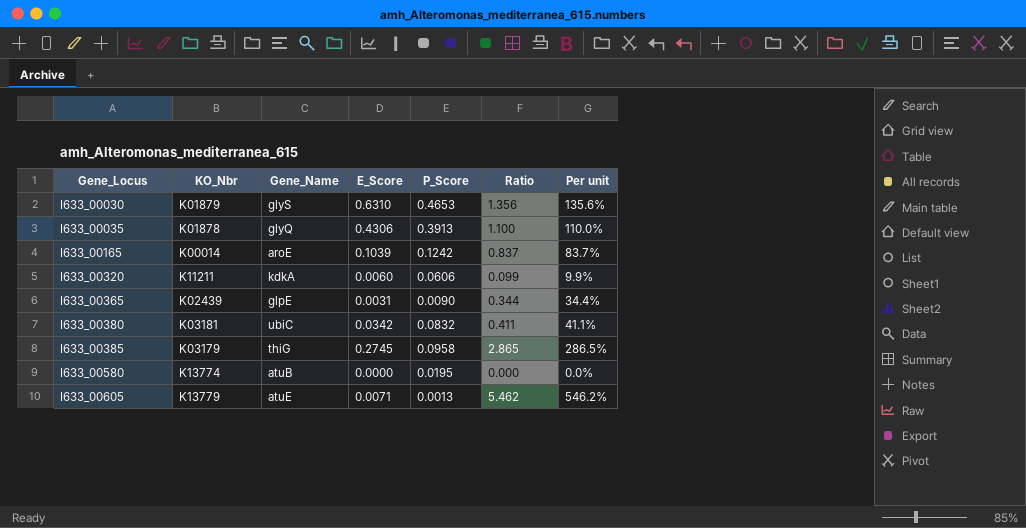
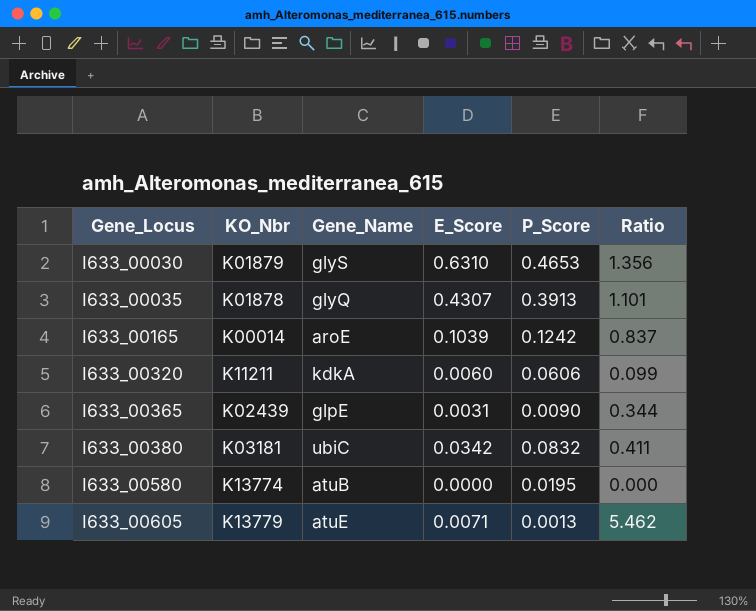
column Per unit | formula: [E_Score] / [P_Score] -> none
row I633_00385: K03179 | thiG | 0.2745 | 0.0958 | 2.865 | 286.5% -> none
I633_00035 | E_Score: 0.4306 -> 0.4307
I633_00035 | Ratio: 1.100 -> 1.101

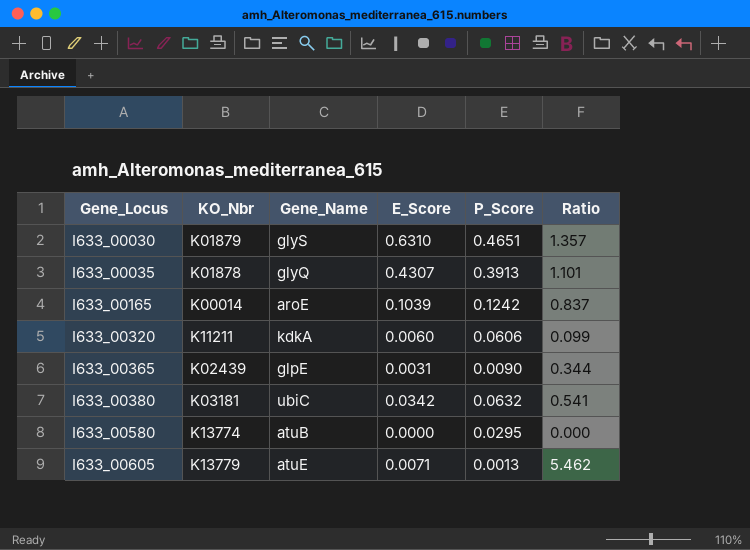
I633_00030 | P_Score: 0.4653 -> 0.4651
I633_00030 | Ratio: 1.356 -> 1.357
I633_00380 | P_Score: 0.0832 -> 0.0632
I633_00380 | Ratio: 0.411 -> 0.541
I633_00580 | P_Score: 0.0195 -> 0.0295

